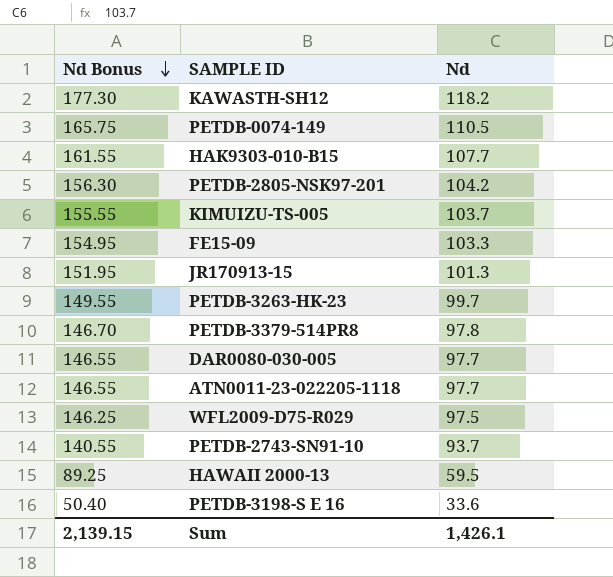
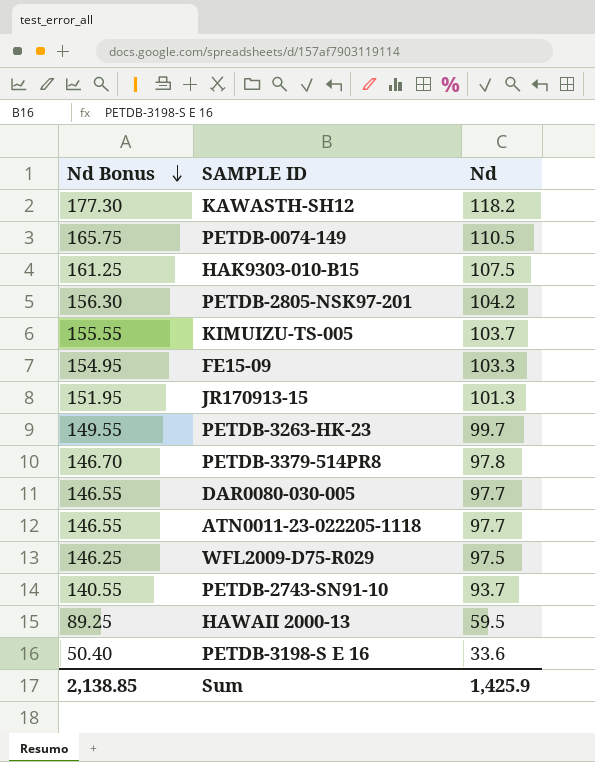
HAK9303-010-B15 | Nd Bonus: 161.55 -> 161.25
HAK9303-010-B15 | Nd: 107.7 -> 107.5
Sum | Nd Bonus: 2,139.15 -> 2,138.85
Sum | Nd: 1,426.1 -> 1,425.9

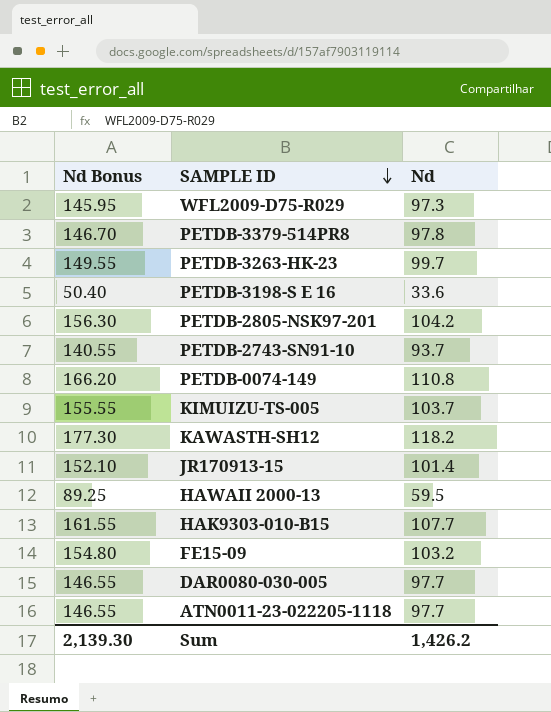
row order: Nd Bonus descending -> SAMPLE ID descending
WFL2009-D75-R029 | Nd Bonus: 146.25 -> 145.95
WFL2009-D75-R029 | Nd: 97.5 -> 97.3
PETDB-0074-149 | Nd Bonus: 165.75 -> 166.20
PETDB-0074-149 | Nd: 110.5 -> 110.8
JR170913-15 | Nd Bonus: 151.95 -> 152.10
JR170913-15 | Nd: 101.3 -> 101.4
HAK9303-010-B15 | Nd Bonus: 161.25 -> 161.55
HAK9303-010-B15 | Nd: 107.5 -> 107.7
FE15-09 | Nd Bonus: 154.95 -> 154.80
FE15-09 | Nd: 103.3 -> 103.2
Sum | Nd Bonus: 2,138.85 -> 2,139.30
Sum | Nd: 1,425.9 -> 1,426.2

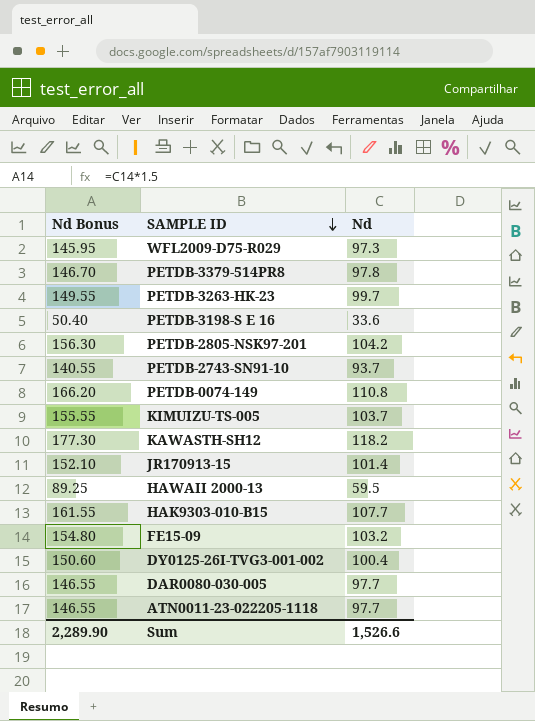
row DY0125-26I-TVG3-001-002: none -> 150.60 | 100.4
Sum | Nd Bonus: 2,139.30 -> 2,289.90
Sum | Nd: 1,426.2 -> 1,526.6

